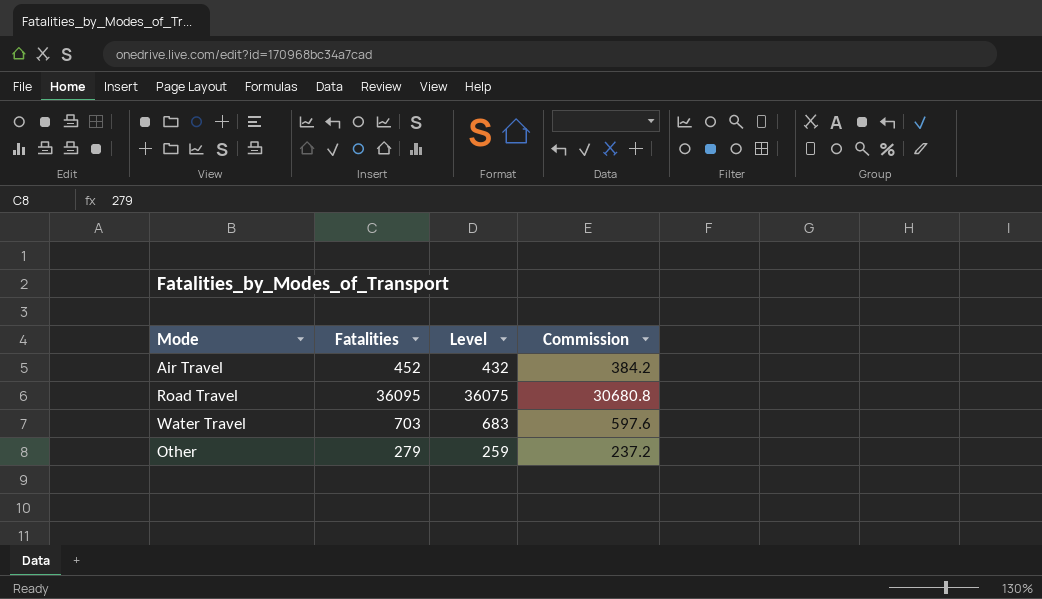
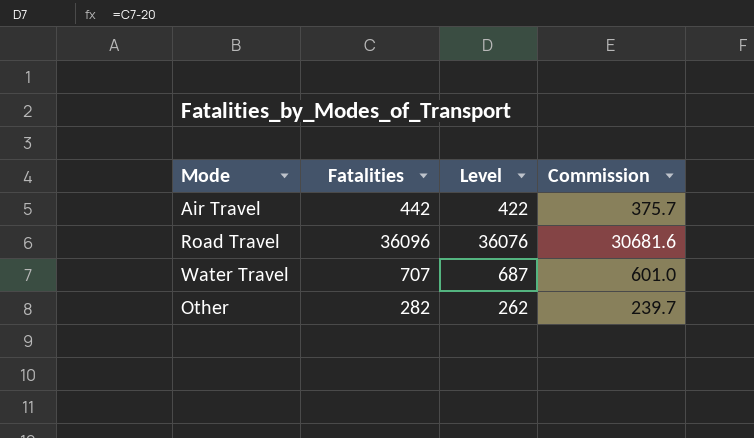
Air Travel | Fatalities: 452 -> 442
Air Travel | Level: 432 -> 422
Air Travel | Commission: 384.2 -> 375.7
Road Travel | Fatalities: 36095 -> 36096
Road Travel | Level: 36075 -> 36076
Road Travel | Commission: 30680.8 -> 30681.6
Water Travel | Fatalities: 703 -> 707
Water Travel | Level: 683 -> 687
Water Travel | Commission: 597.6 -> 601.0
Other | Fatalities: 279 -> 282
Other | Level: 259 -> 262
Other | Commission: 237.2 -> 239.7

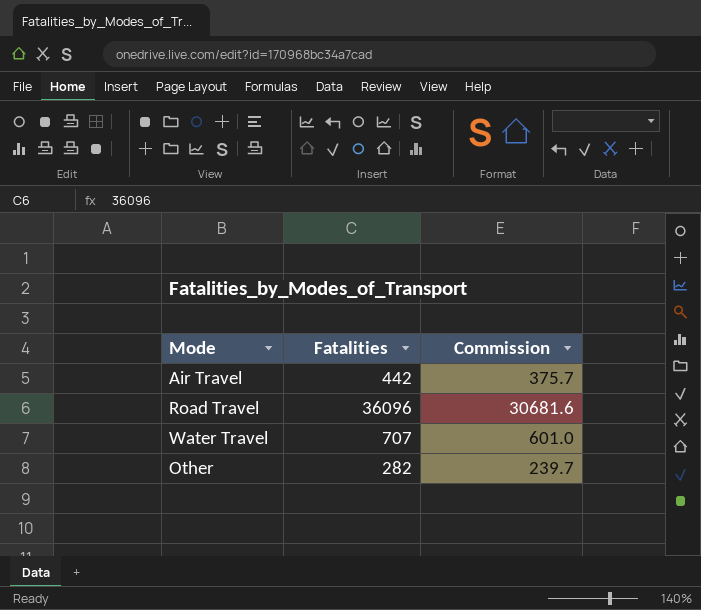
column Level | formula: [Fatalities] - 20 -> none

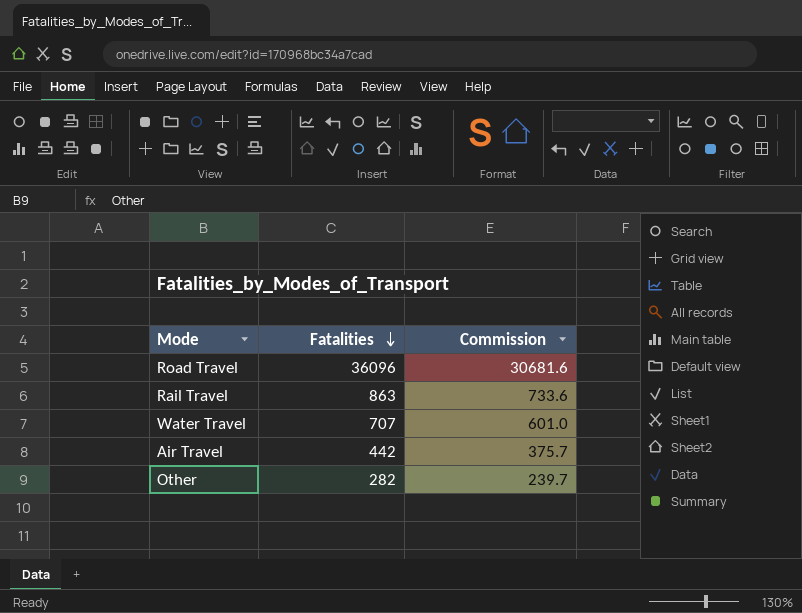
row order: none -> Fatalities descending
row Rail Travel: none -> 863 | 733.6

